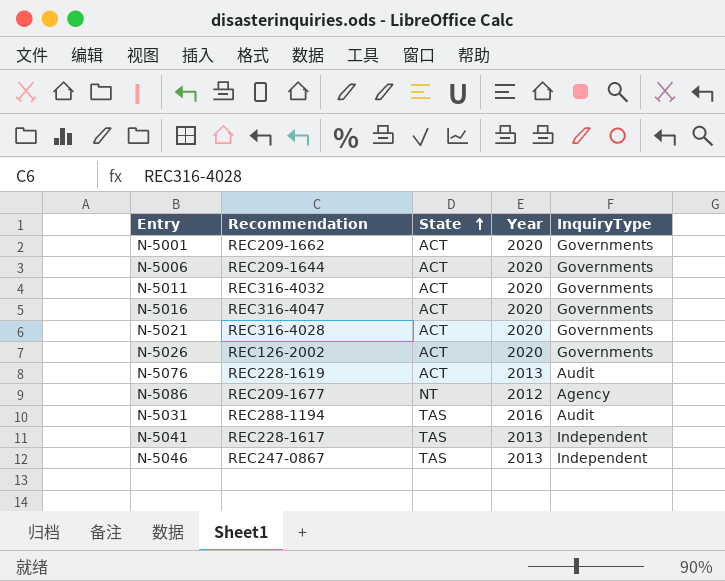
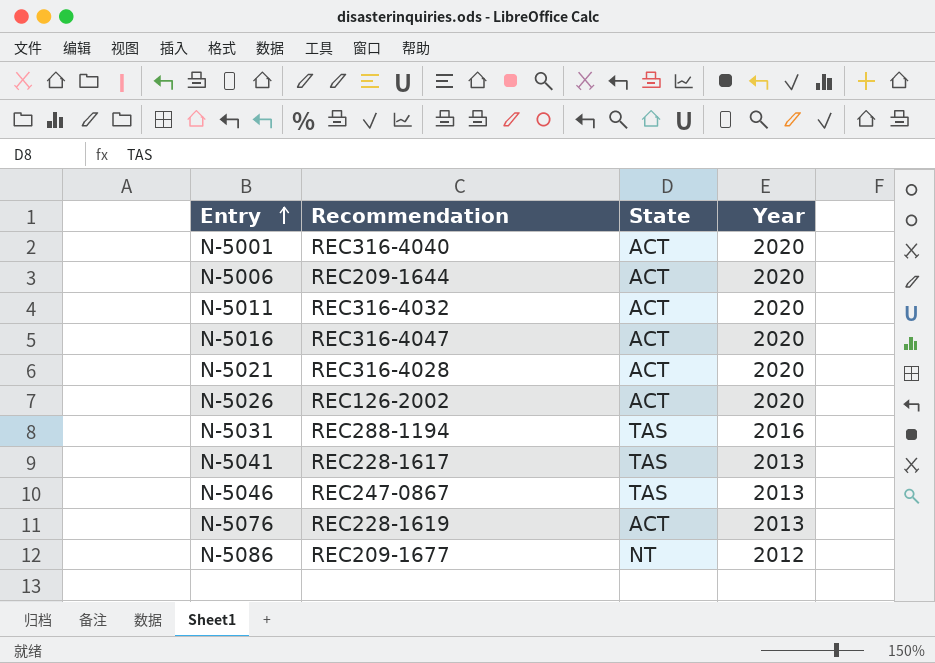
row order: State ascending -> Entry ascending
column InquiryType | position: 5 -> none
N-5001 | Recommendation: REC209-1662 -> REC316-4040

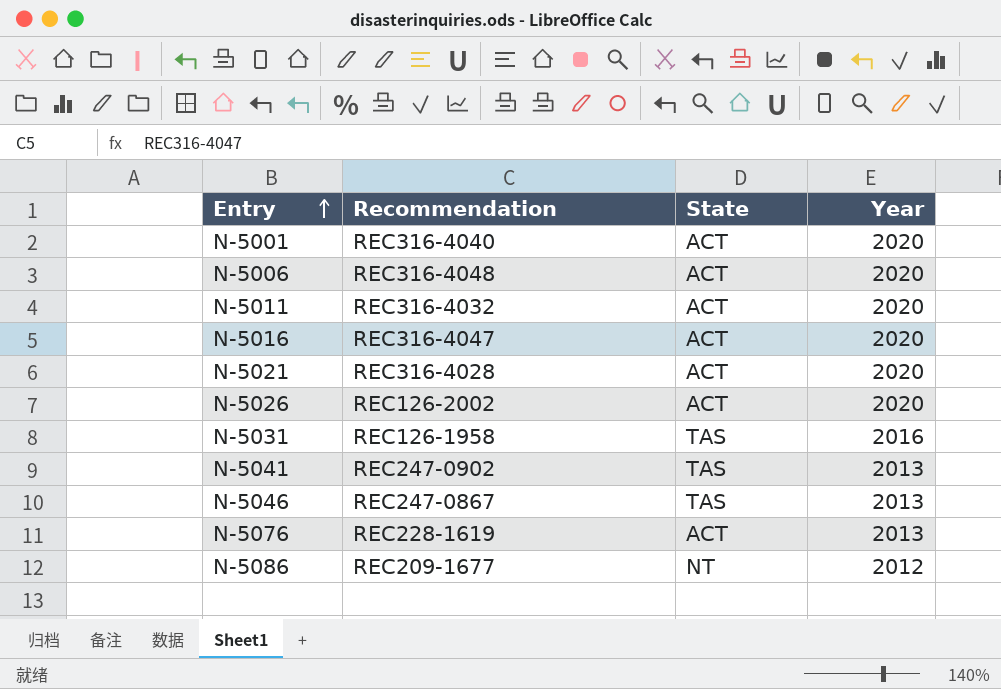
N-5006 | Recommendation: REC209-1644 -> REC316-4048
N-5031 | Recommendation: REC288-1194 -> REC126-1958
N-5041 | Recommendation: REC228-1617 -> REC247-0902

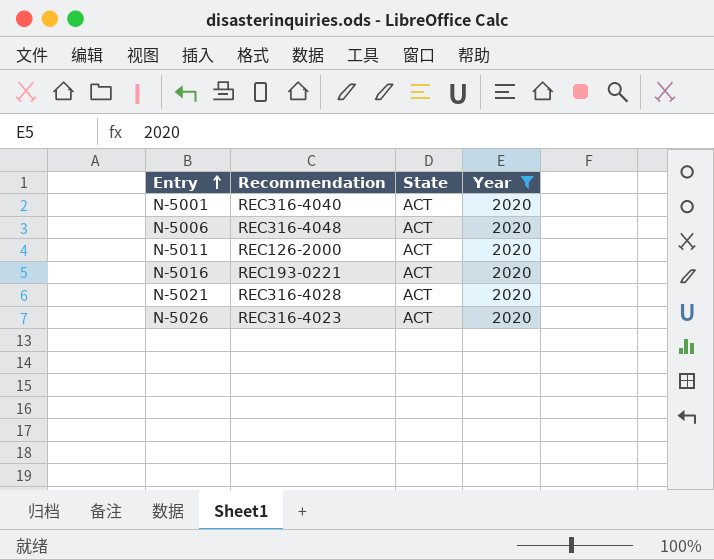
filter: none -> Year = 2020
N-5011 | Recommendation: REC316-4032 -> REC126-2000
N-5016 | Recommendation: REC316-4047 -> REC193-0221
N-5026 | Recommendation: REC126-2002 -> REC316-4023

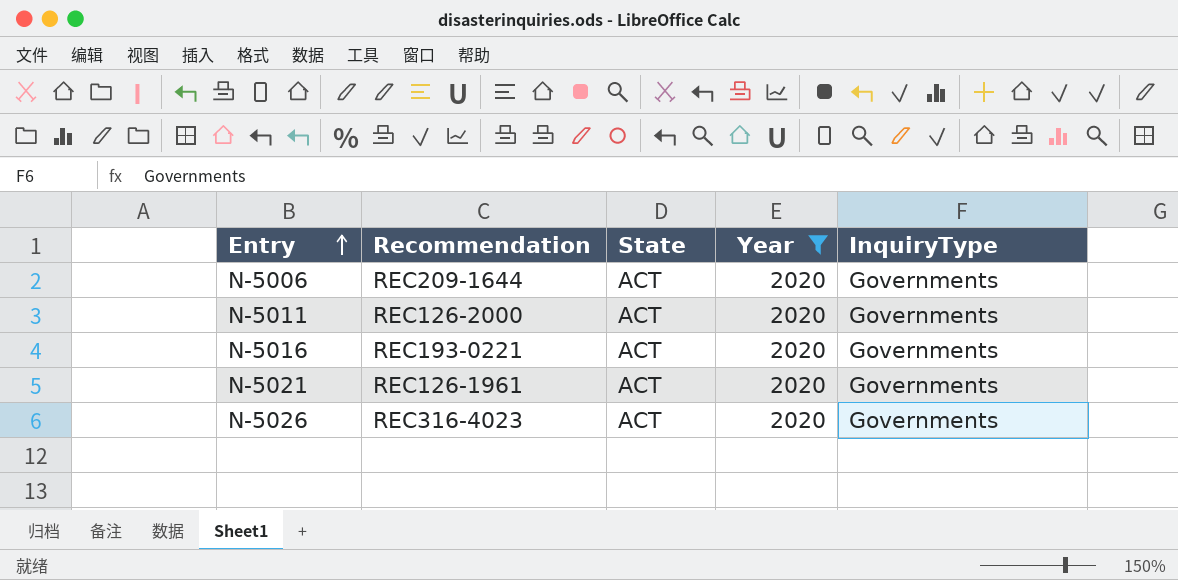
column InquiryType | position: none -> 5
row N-5001: REC316-4040 | ACT | 2020 -> none
N-5006 | Recommendation: REC316-4048 -> REC209-1644
N-5021 | Recommendation: REC316-4028 -> REC126-1961

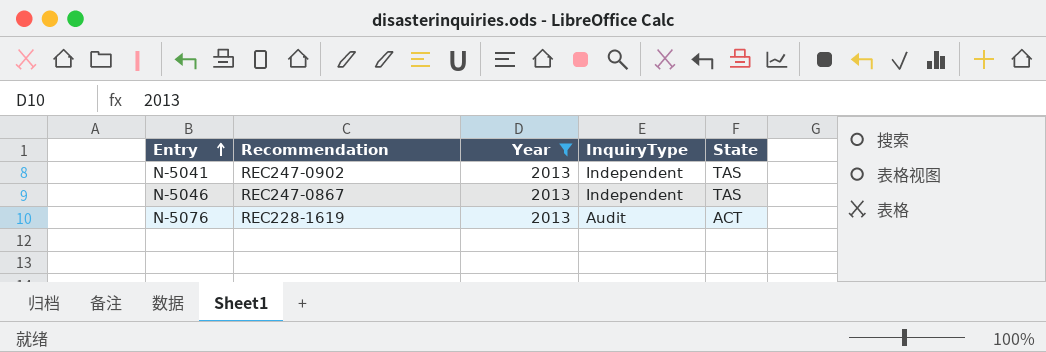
filter: Year = 2020 -> Year = 2013
column State | position: 3 -> 5

